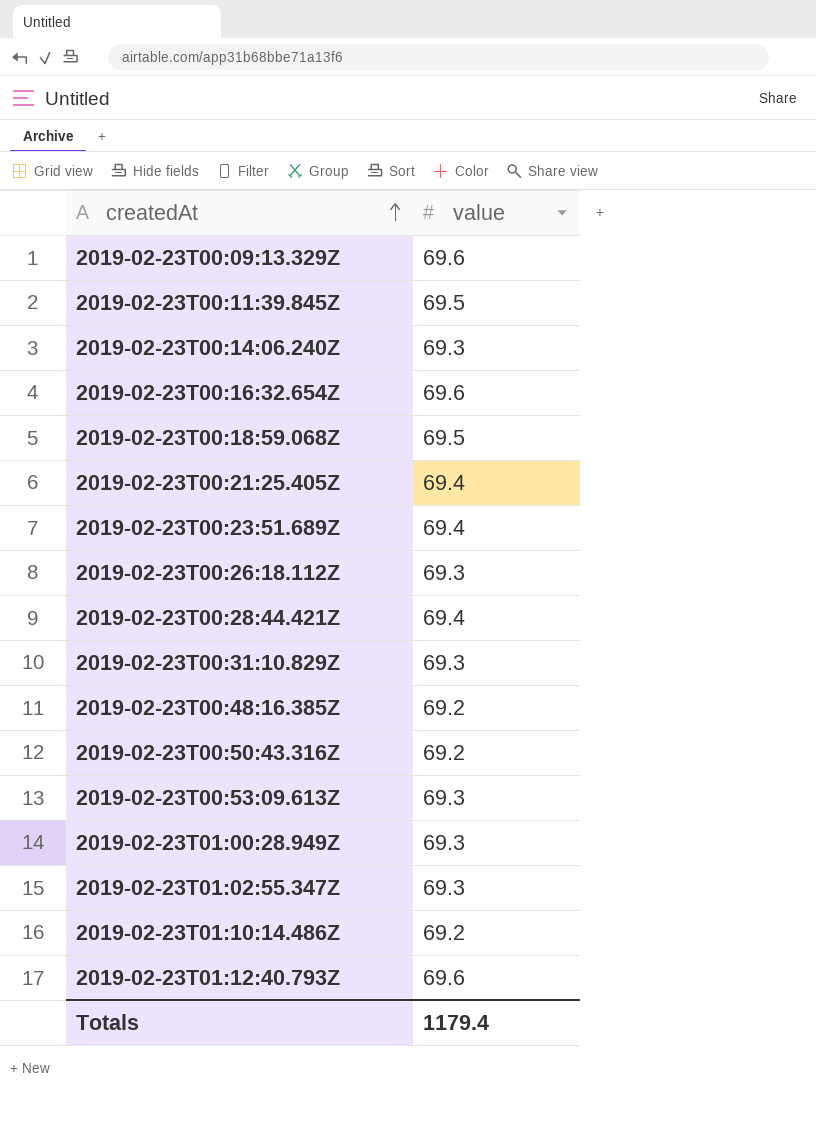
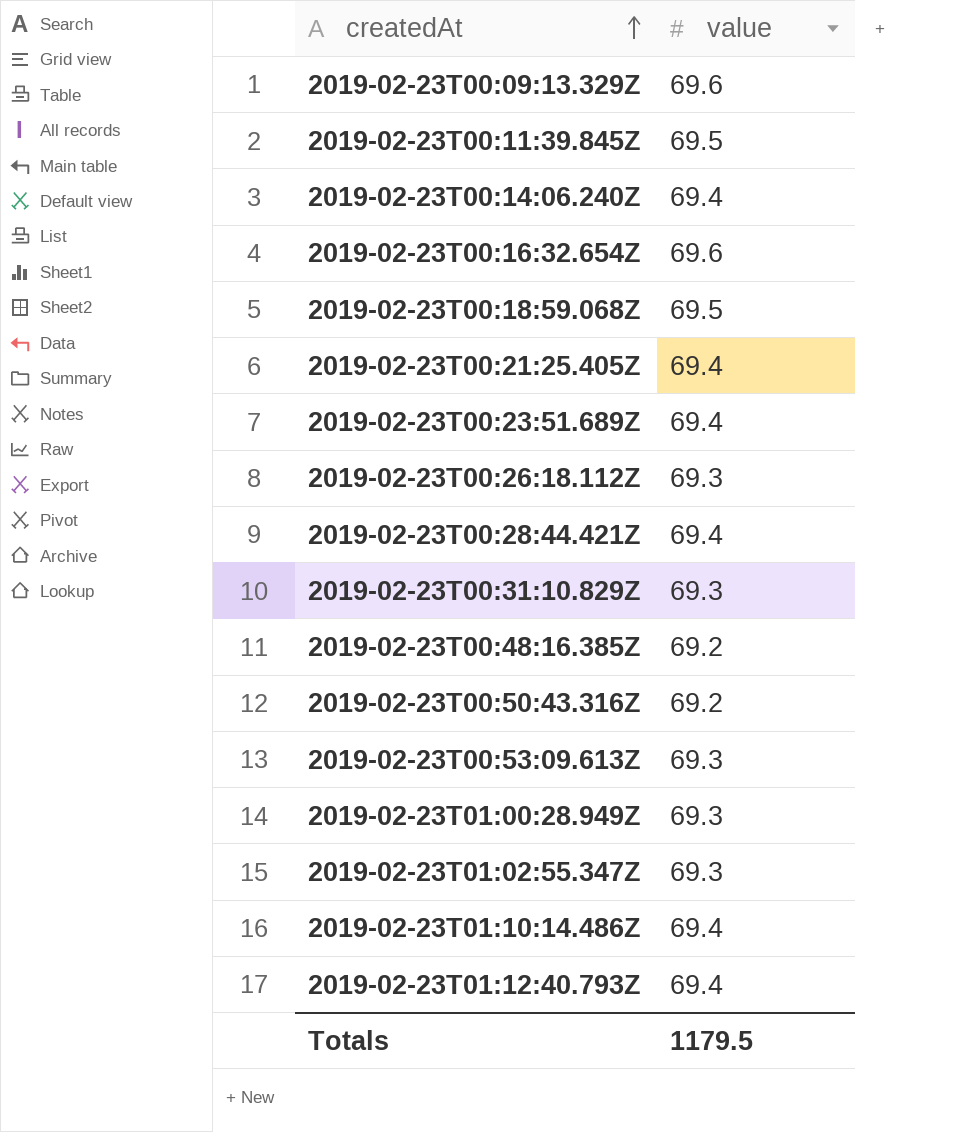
2019-02-23T00:14:06.240Z | value: 69.3 -> 69.4
2019-02-23T01:10:14.486Z | value: 69.2 -> 69.4
2019-02-23T01:12:40.793Z | value: 69.6 -> 69.4
Totals | value: 1179.4 -> 1179.5

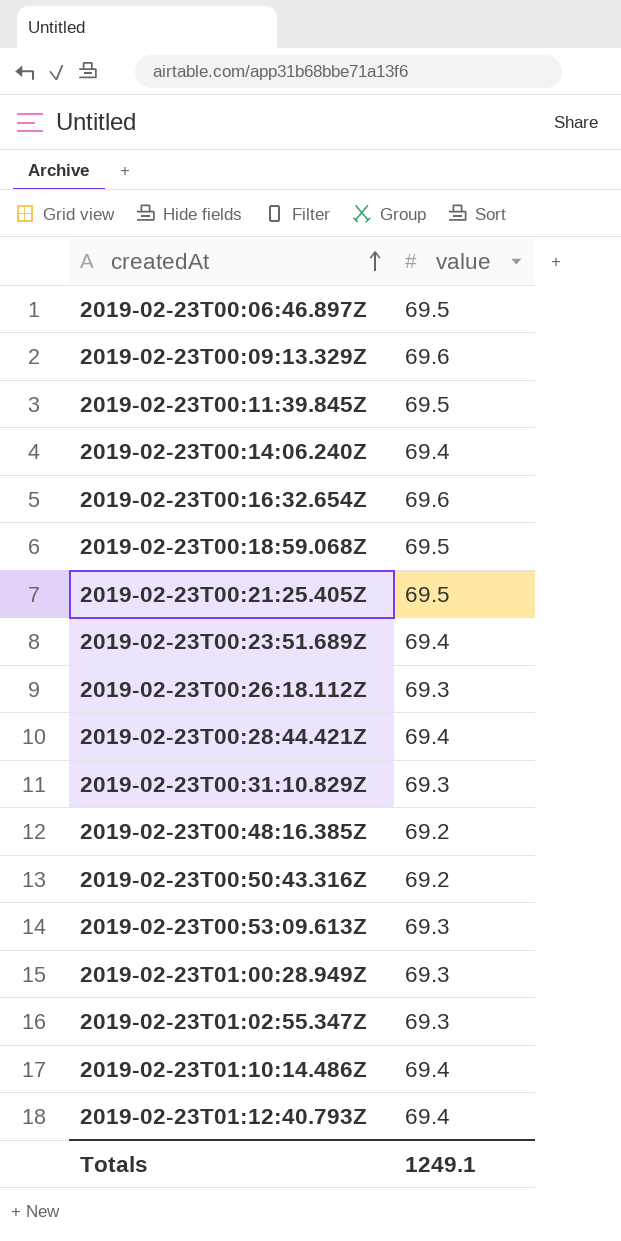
row 2019-02-23T00:06:46.897Z: none -> 69.5
2019-02-23T00:21:25.405Z | value: 69.4 -> 69.5
Totals | value: 1179.5 -> 1249.1

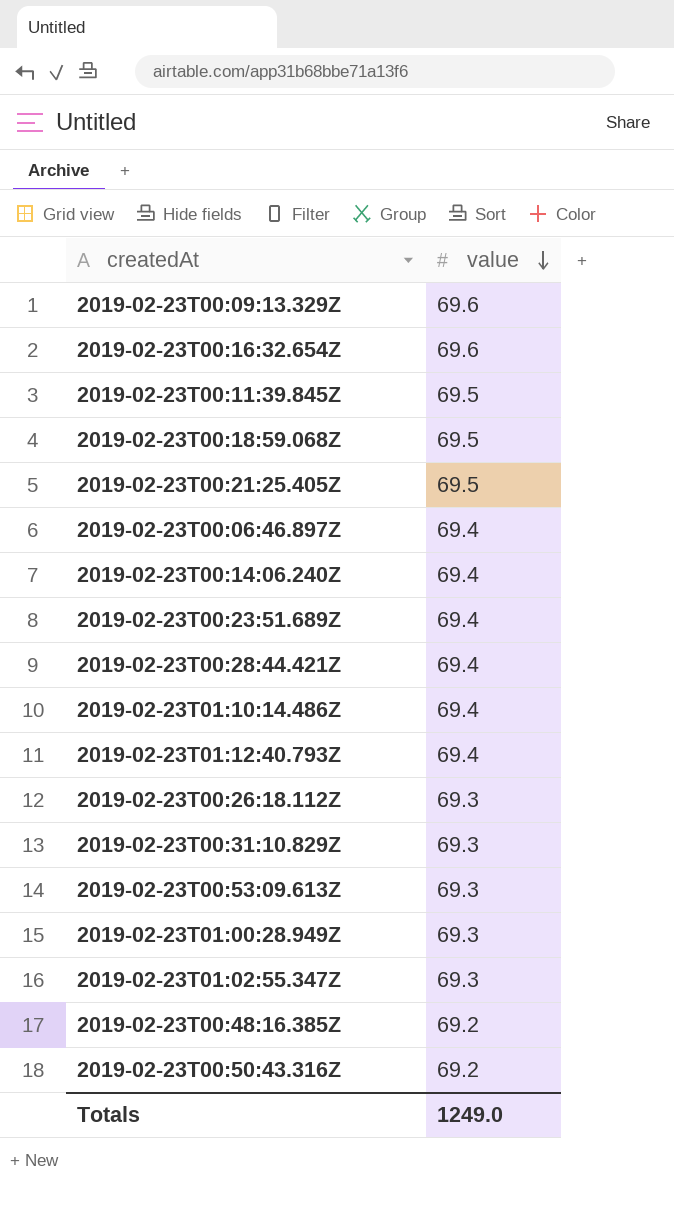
row order: createdAt ascending -> value descending
2019-02-23T00:06:46.897Z | value: 69.5 -> 69.4
Totals | value: 1249.1 -> 1249.0

